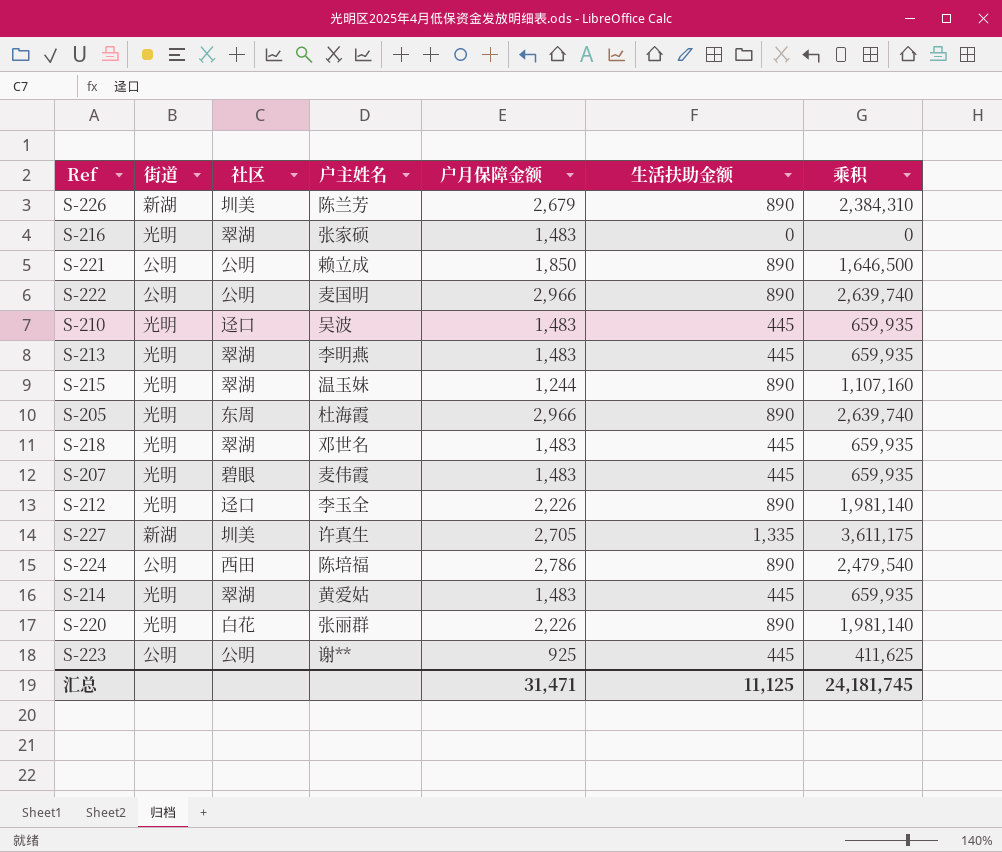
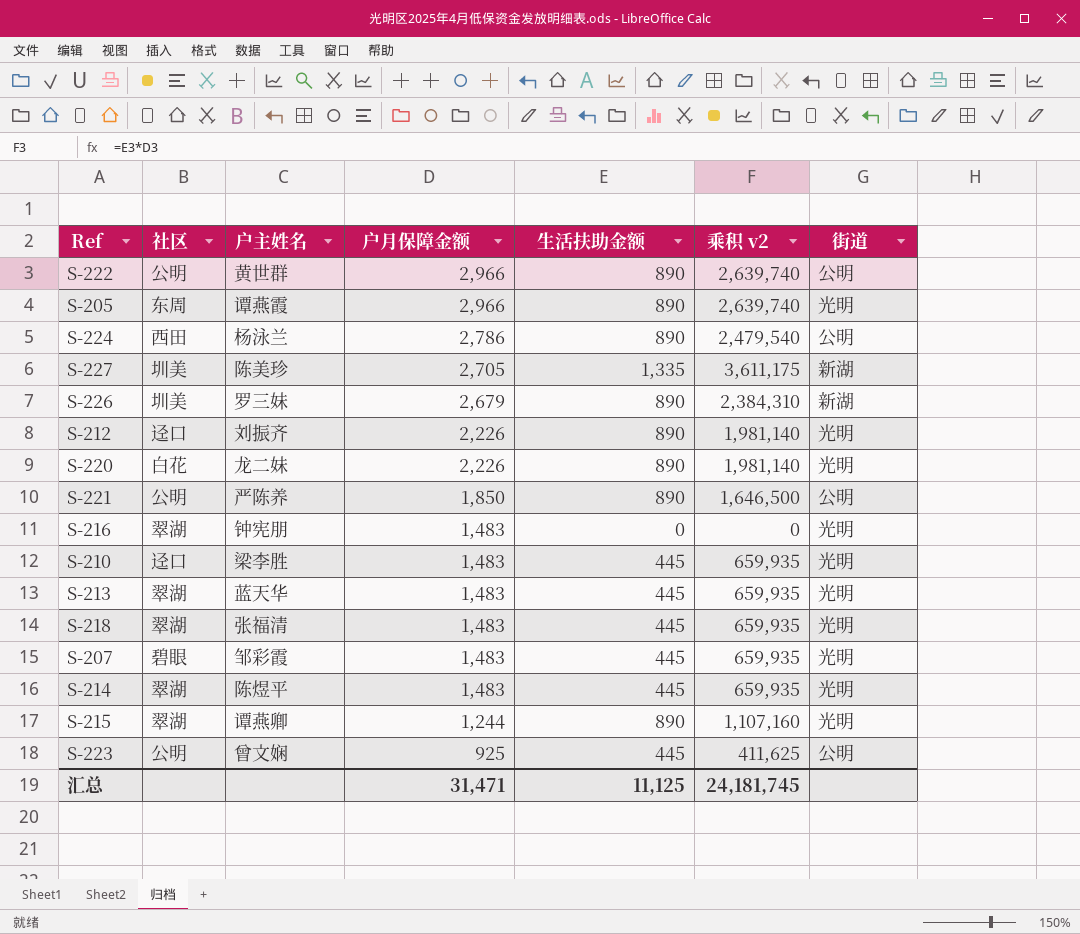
row order: none -> 户月保障金额 descending
column name: 乘积 -> 乘积 v2
column 街道 | position: 2 -> 7
S-222 | 户主姓名: 麦国明 -> 黄世群
S-205 | 户主姓名: 杜海霞 -> 谭燕霞
S-224 | 户主姓名: 陈培福 -> 杨泳兰
S-227 | 户主姓名: 许真生 -> 陈美珍
S-226 | 户主姓名: 陈兰芳 -> 罗三妹
S-212 | 户主姓名: 李玉全 -> 刘振齐
S-220 | 户主姓名: 张丽群 -> 龙二妹
S-221 | 户主姓名: 赖立成 -> 严陈养
S-216 | 户主姓名: 张家硕 -> 钟宪朋
S-210 | 户主姓名: 吴波 -> 梁李胜
S-213 | 户主姓名: 李明燕 -> 蓝天华
S-218 | 户主姓名: 邓世名 -> 张福清
S-207 | 户主姓名: 麦伟霞 -> 邹彩霞
S-214 | 户主姓名: 黄爱姑 -> 陈煜平
S-215 | 户主姓名: 温玉妹 -> 谭燕卿
S-223 | 户主姓名: 谢** -> 曾文娴

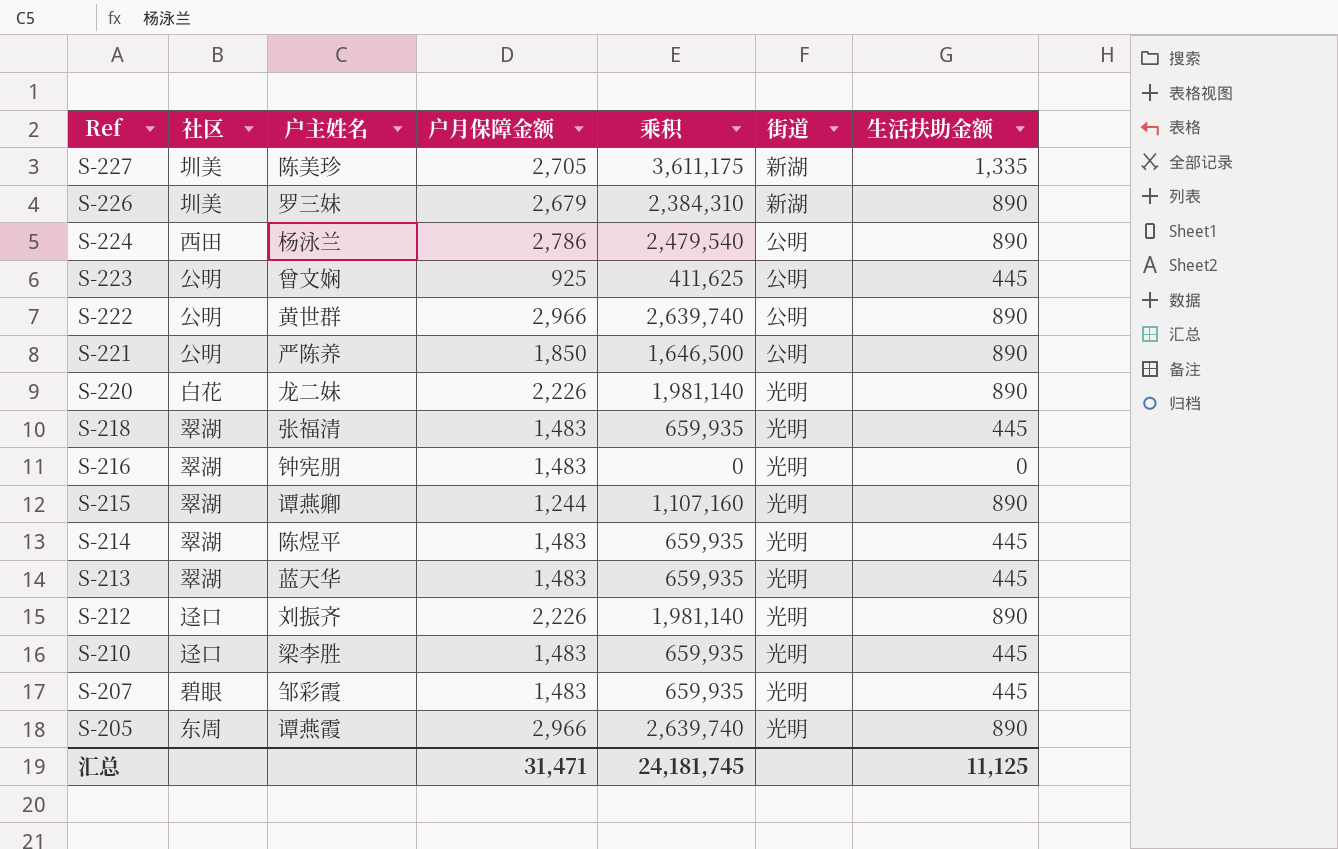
row order: 户月保障金额 descending -> Ref descending
column name: 乘积 v2 -> 乘积
column 生活扶助金额 | position: 5 -> 7

